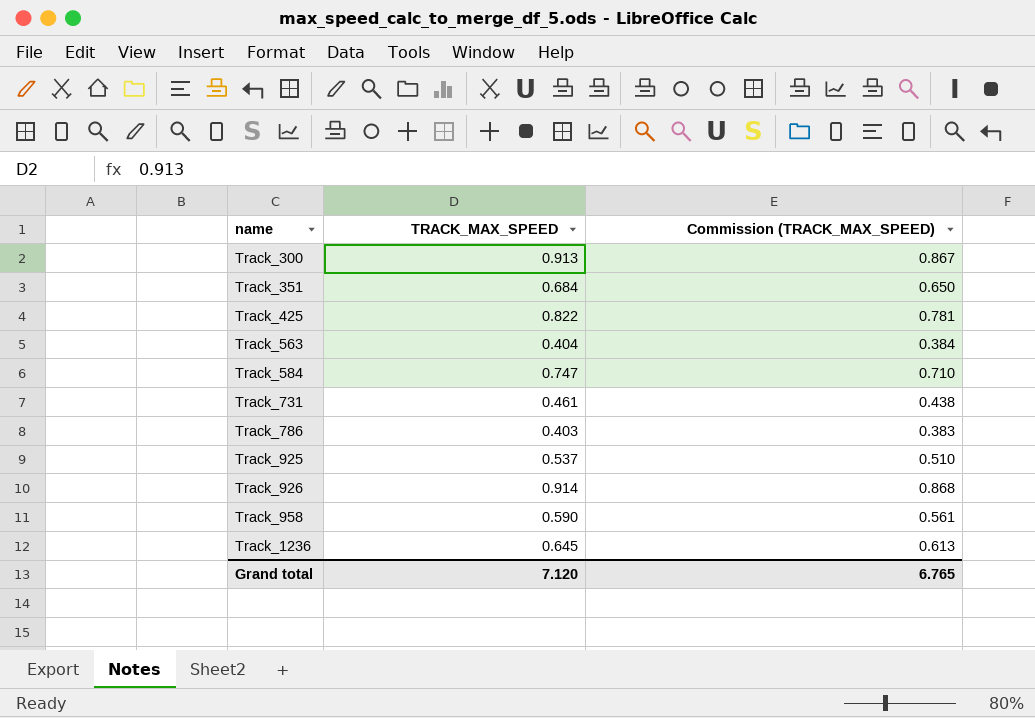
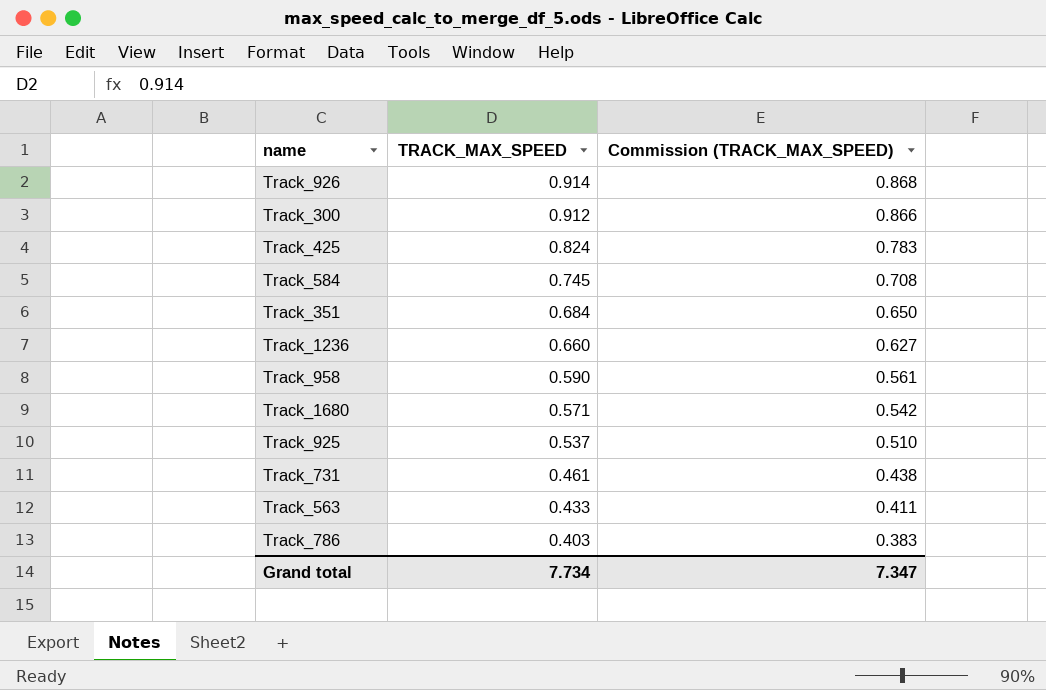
row order: name ascending -> TRACK_MAX_SPEED descending
Track_300 | TRACK_MAX_SPEED: 0.913 -> 0.912
Track_300 | Commission (TRACK_MAX_SPEED): 0.867 -> 0.866
Track_425 | TRACK_MAX_SPEED: 0.822 -> 0.824
Track_425 | Commission (TRACK_MAX_SPEED): 0.781 -> 0.783
Track_584 | TRACK_MAX_SPEED: 0.747 -> 0.745
Track_584 | Commission (TRACK_MAX_SPEED): 0.710 -> 0.708
Track_1236 | TRACK_MAX_SPEED: 0.645 -> 0.660
Track_1236 | Commission (TRACK_MAX_SPEED): 0.613 -> 0.627
row Track_1680: none -> 0.571 | 0.542
Track_563 | TRACK_MAX_SPEED: 0.404 -> 0.433
Track_563 | Commission (TRACK_MAX_SPEED): 0.384 -> 0.411
Grand total | TRACK_MAX_SPEED: 7.120 -> 7.734
Grand total | Commission (TRACK_MAX_SPEED): 6.765 -> 7.347

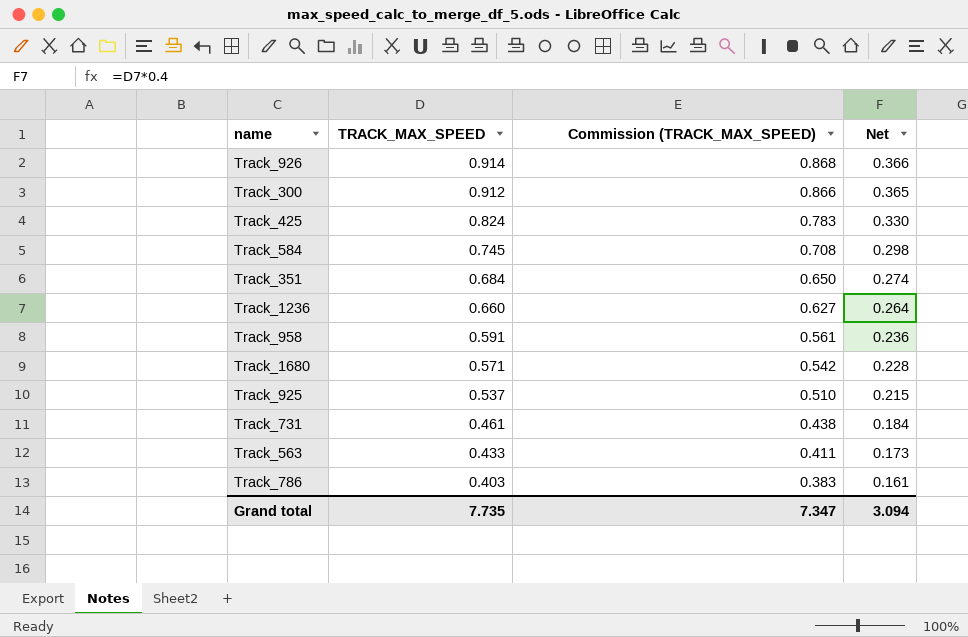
column Net | formula: none -> [TRACK_MAX_SPEED] * 0.4
Track_958 | TRACK_MAX_SPEED: 0.590 -> 0.591
Grand total | TRACK_MAX_SPEED: 7.734 -> 7.735

